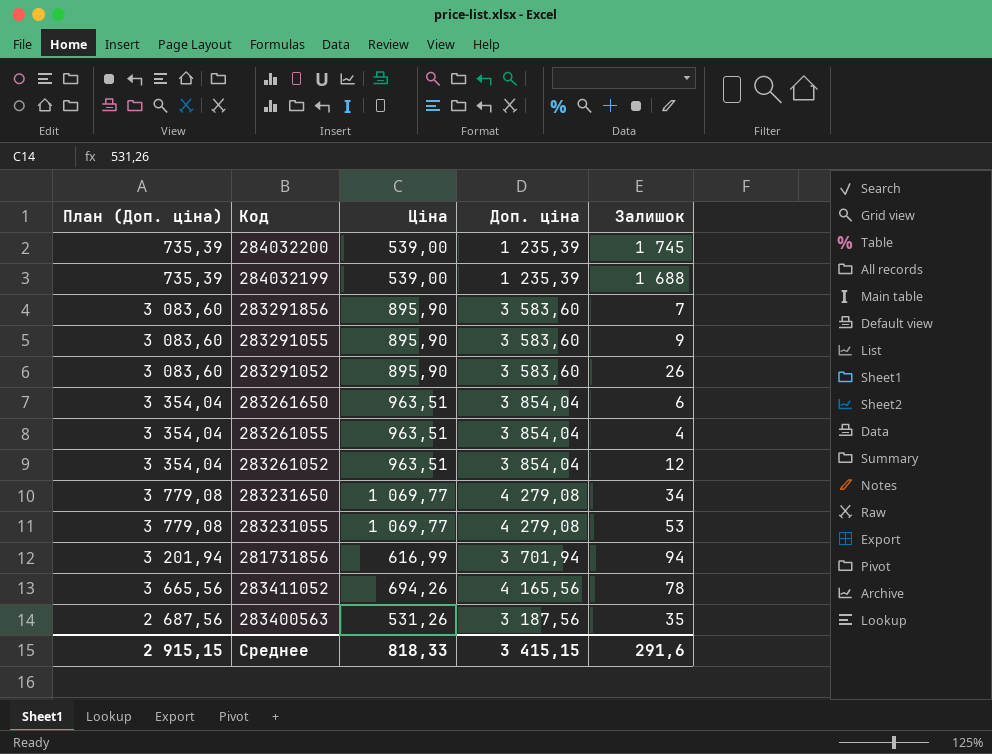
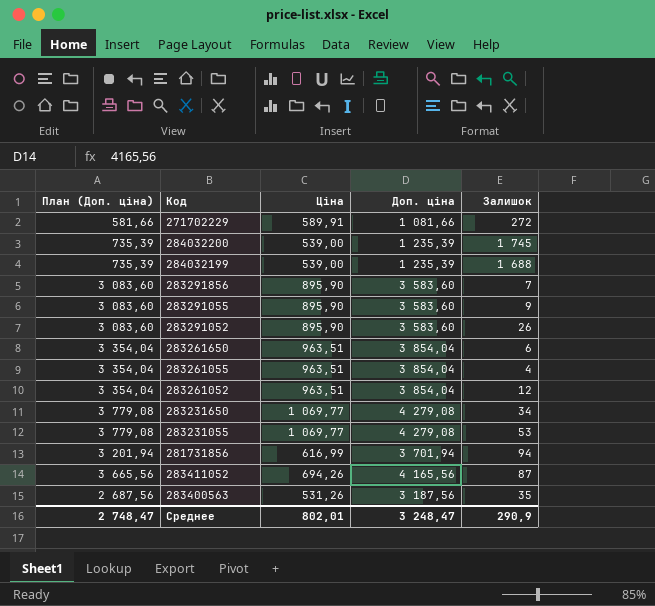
row 271702229: none -> 581,66 | 589,91 | 1 081,66 | 272
283411052 | Залишок: 78 -> 87
Среднее | План (Доп. ціна): 2 915,15 -> 2 748,47
Среднее | Ціна: 818,33 -> 802,01
Среднее | Доп. ціна: 3 415,15 -> 3 248,47
Среднее | Залишок: 291,6 -> 290,9

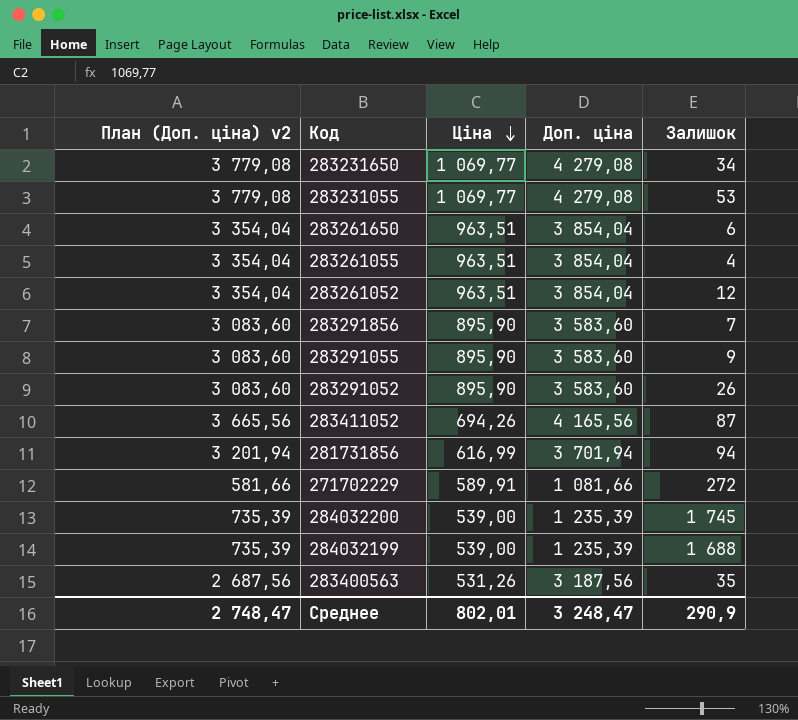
row order: none -> Ціна descending
column name: План (Доп. ціна) -> План (Доп. ціна) v2

